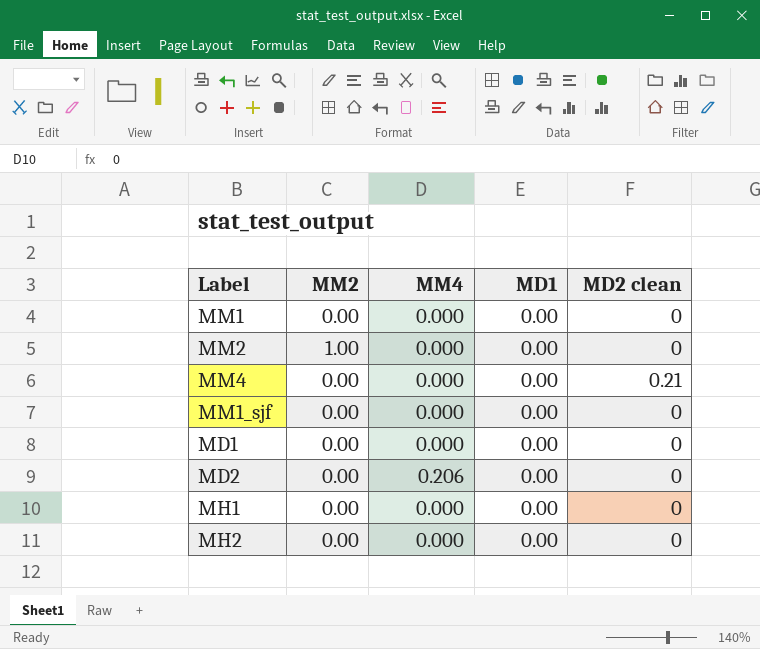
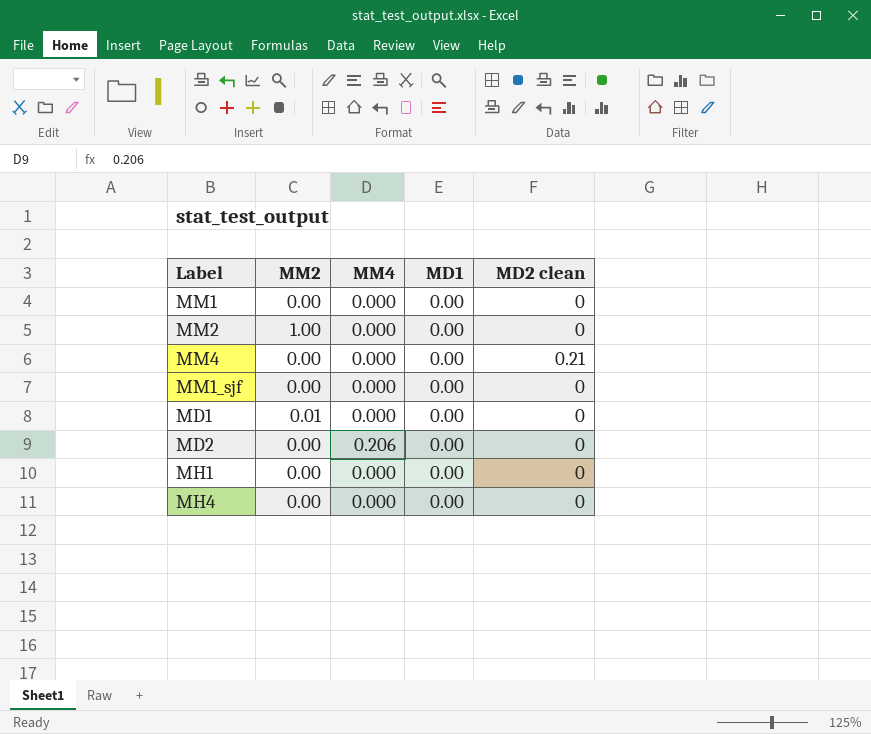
row MH2: 0.00 | 0.000 | 0.00 | 0 -> none
MD1 | MM2: 0.00 -> 0.01
row MH4: none -> 0.00 | 0.000 | 0.00 | 0

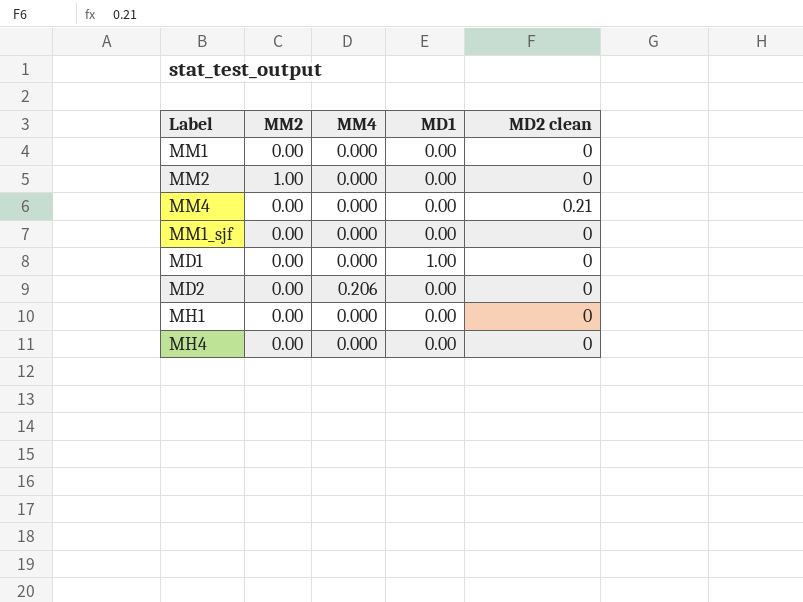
MD1 | MM2: 0.01 -> 0.00
MD1 | MD1: 0.00 -> 1.00

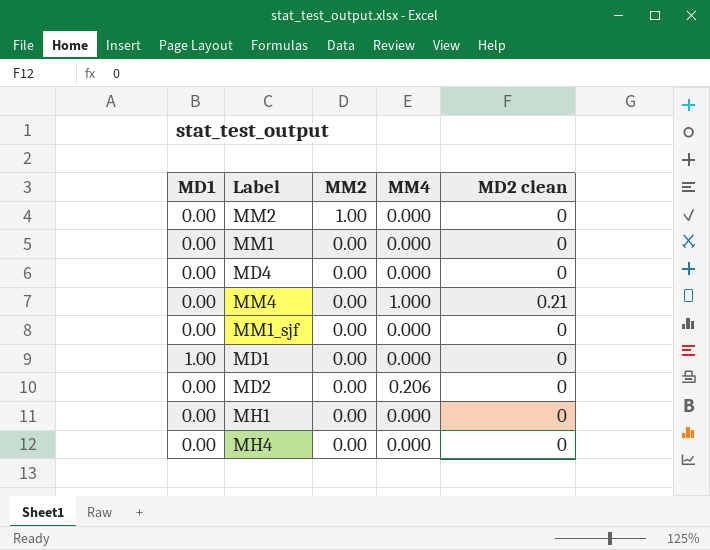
row order: none -> MM2 descending
column MD1 | position: 4 -> 1
row MD4: none -> 0.00 | 0.00 | 0.000 | 0
MM4 | MM4: 0.000 -> 1.000

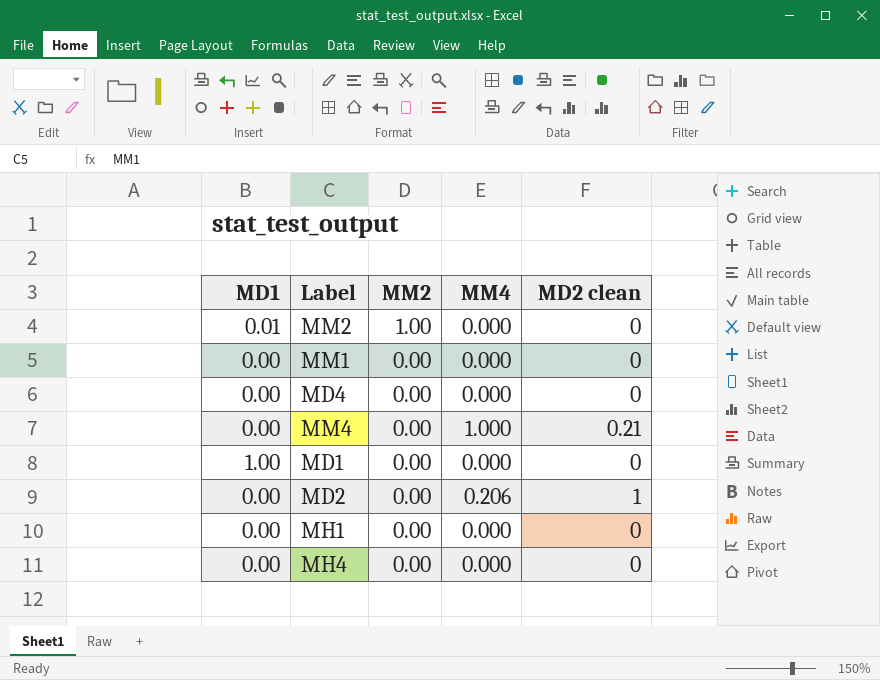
row MM1_sjf: 0.00 | 0.00 | 0.000 | 0 -> none
MM2 | MD1: 0.00 -> 0.01
MD2 | MD2 clean: 0 -> 1

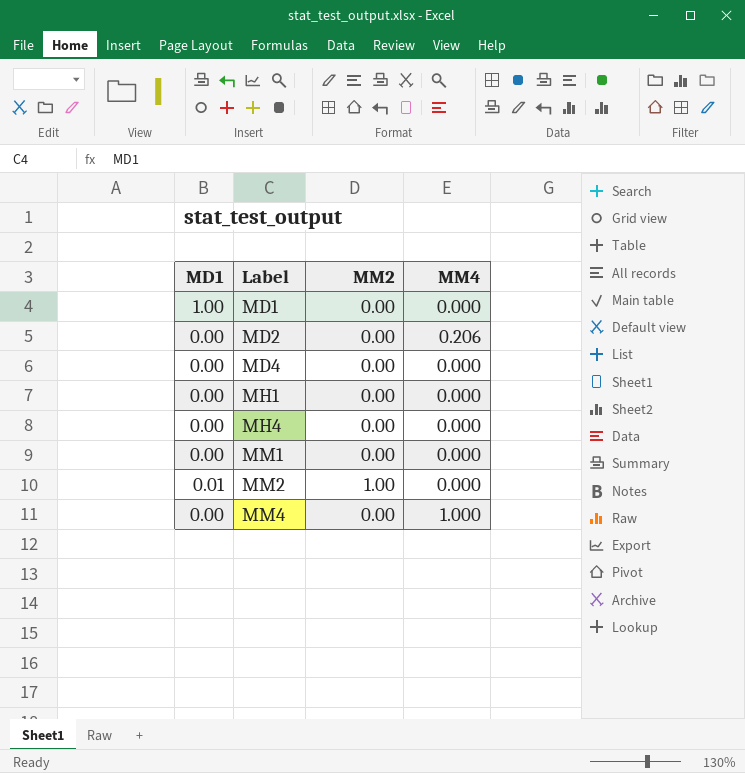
row order: MM2 descending -> Label ascending
column MD2 clean | position: 5 -> none

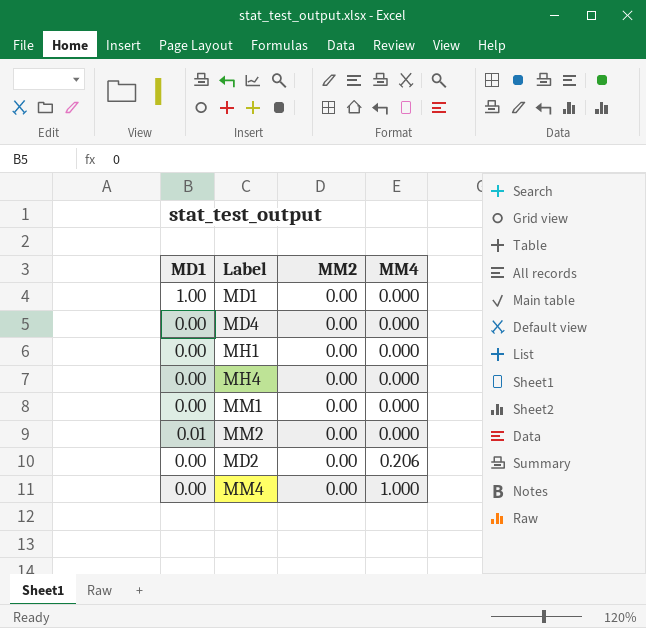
row order: Label ascending -> MM4 ascending
MM2 | MM2: 1.00 -> 0.00

